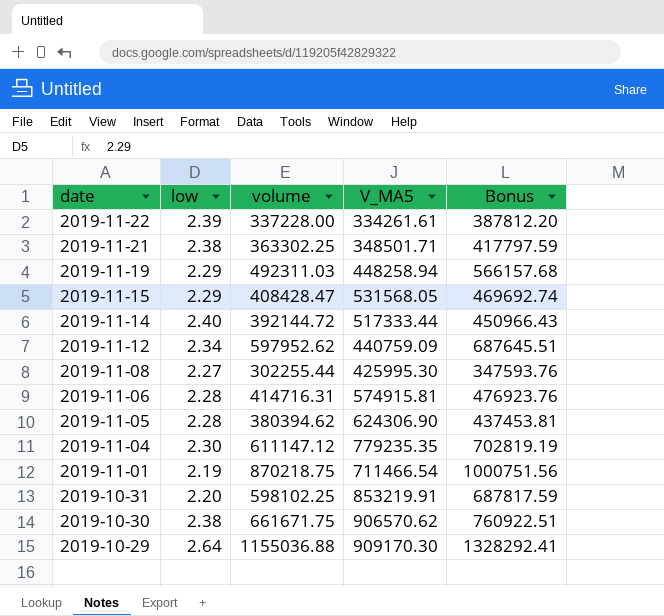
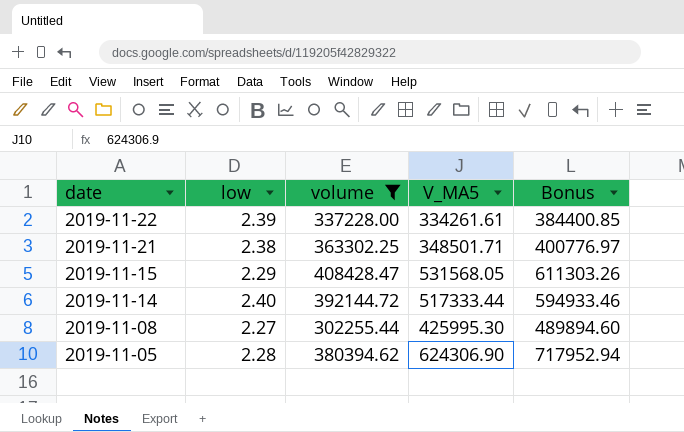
filter: none -> volume <= 408428.47
column Bonus | formula: [volume] * 1.15 -> [V_MA5] * 1.15

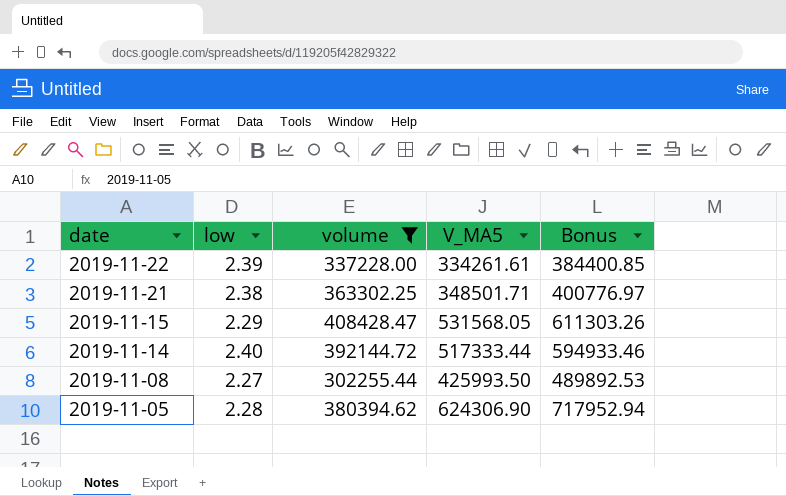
2019-11-08 | V_MA5: 425995.30 -> 425993.50
2019-11-08 | Bonus: 489894.60 -> 489892.53

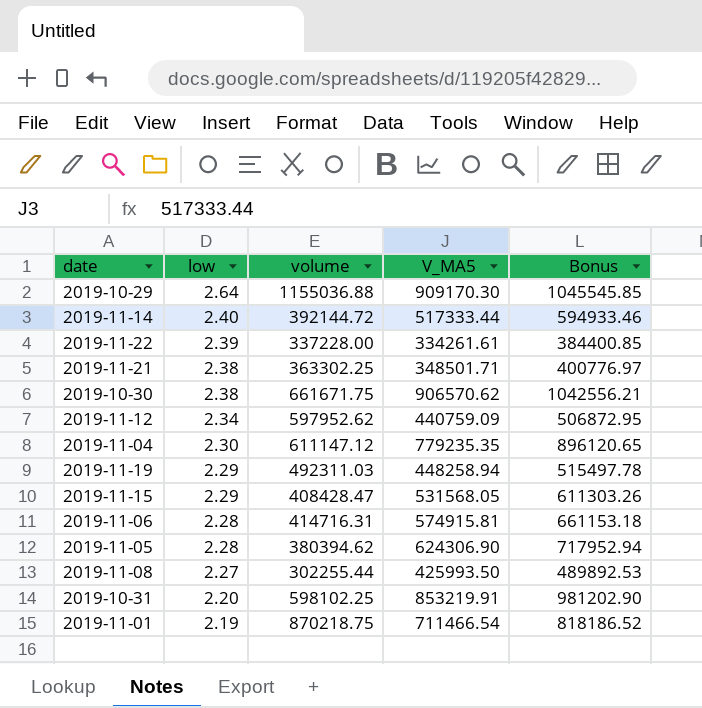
filter: volume <= 408428.47 -> none
row order: date descending -> low descending

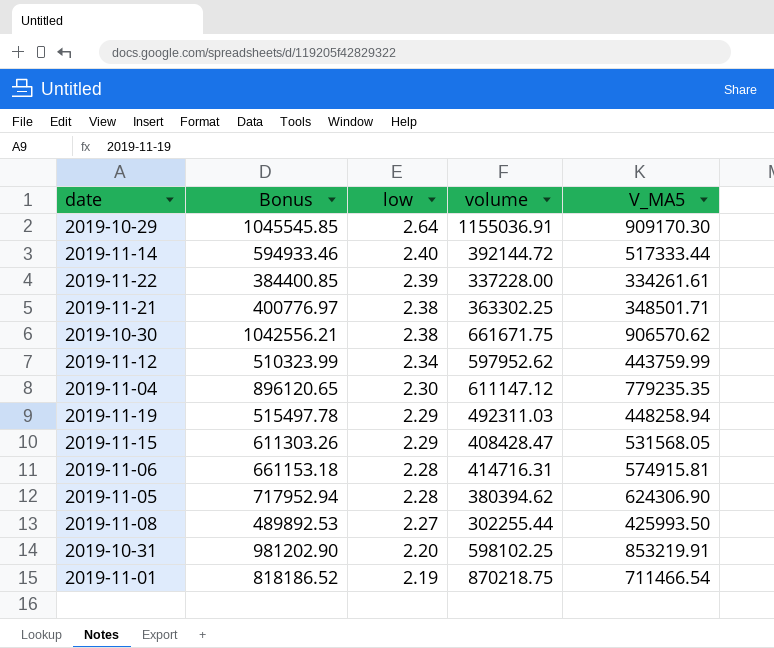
column Bonus | position: 5 -> 2
2019-10-29 | volume: 1155036.88 -> 1155036.91
2019-11-12 | Bonus: 506872.95 -> 510323.99
2019-11-12 | V_MA5: 440759.09 -> 443759.99

